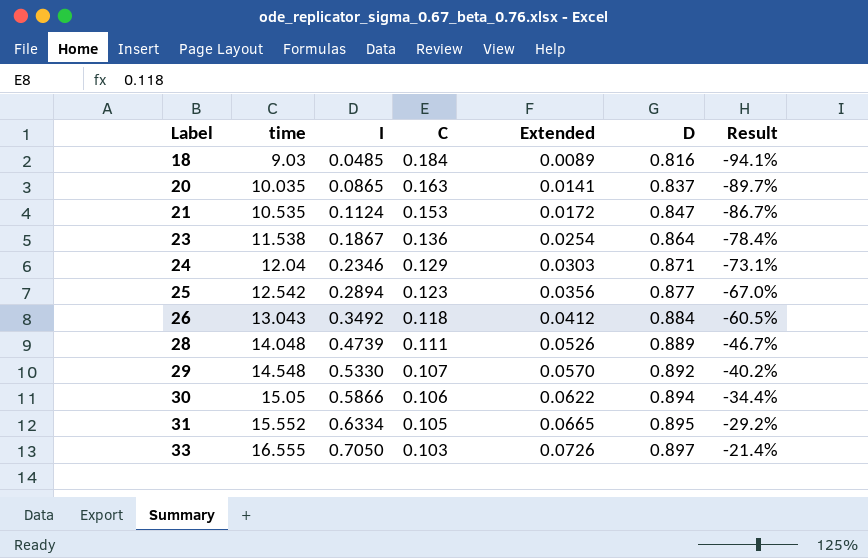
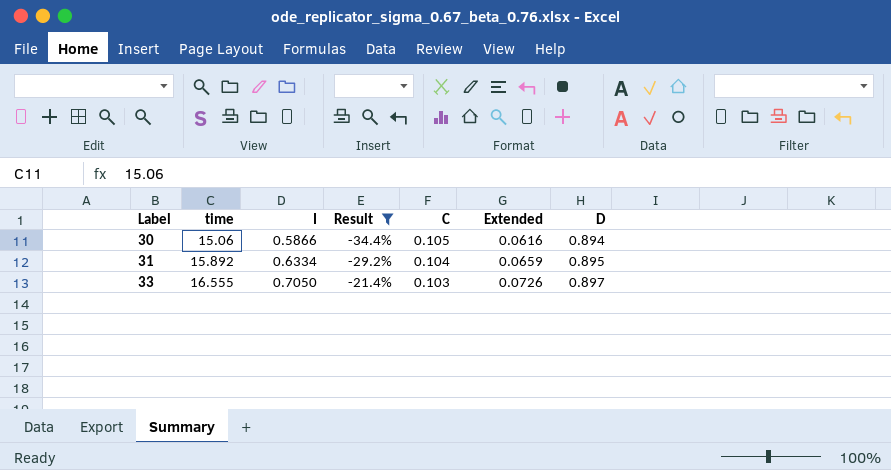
filter: none -> Result >= -34.4%
column Result | position: 7 -> 4
30 | time: 15.05 -> 15.06
30 | C: 0.106 -> 0.105
30 | Extended: 0.0622 -> 0.0616
31 | time: 15.552 -> 15.892
31 | C: 0.105 -> 0.104
31 | Extended: 0.0665 -> 0.0659

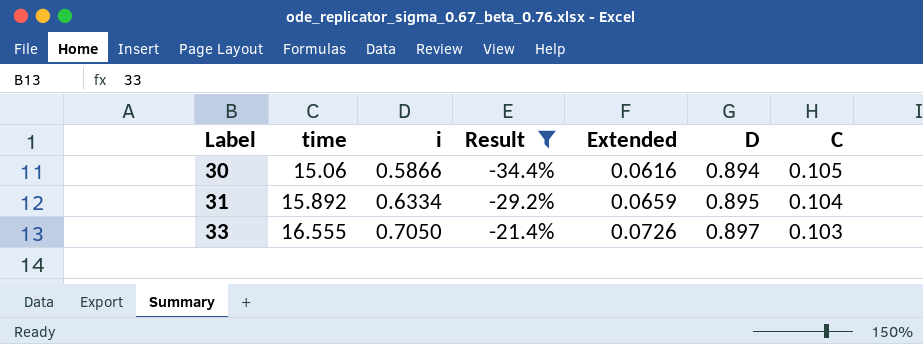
column name: I -> i
column C | position: 5 -> 7

